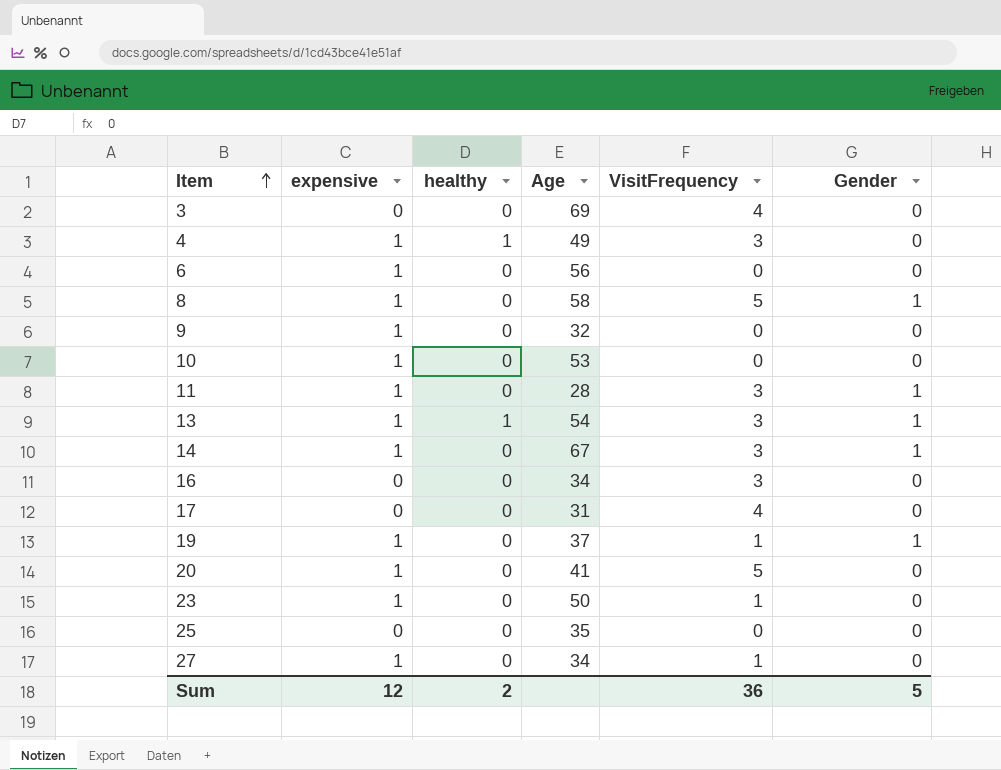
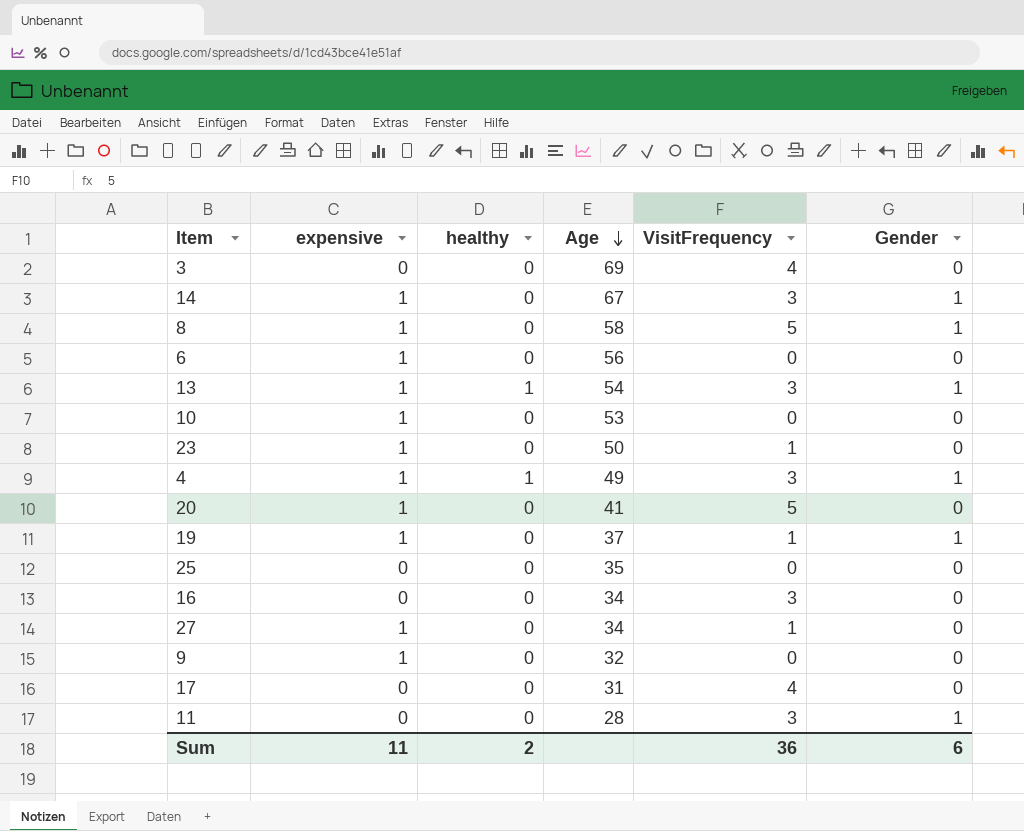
row order: Item ascending -> Age descending
4 | Gender: 0 -> 1
11 | expensive: 1 -> 0
Sum | expensive: 12 -> 11
Sum | Gender: 5 -> 6

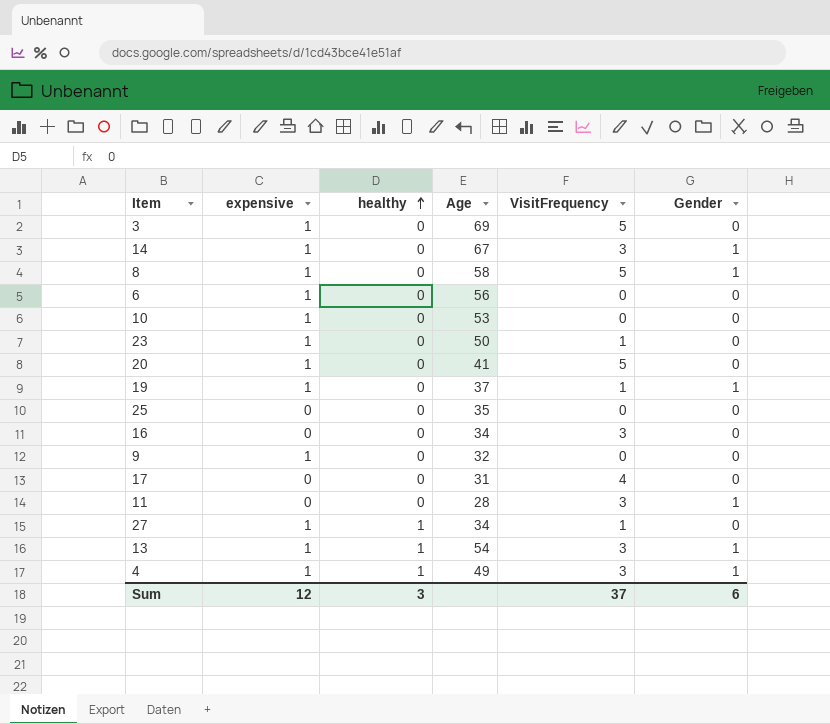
row order: Age descending -> healthy ascending
3 | expensive: 0 -> 1
3 | VisitFrequency: 4 -> 5
27 | healthy: 0 -> 1
Sum | expensive: 11 -> 12
Sum | healthy: 2 -> 3
Sum | VisitFrequency: 36 -> 37

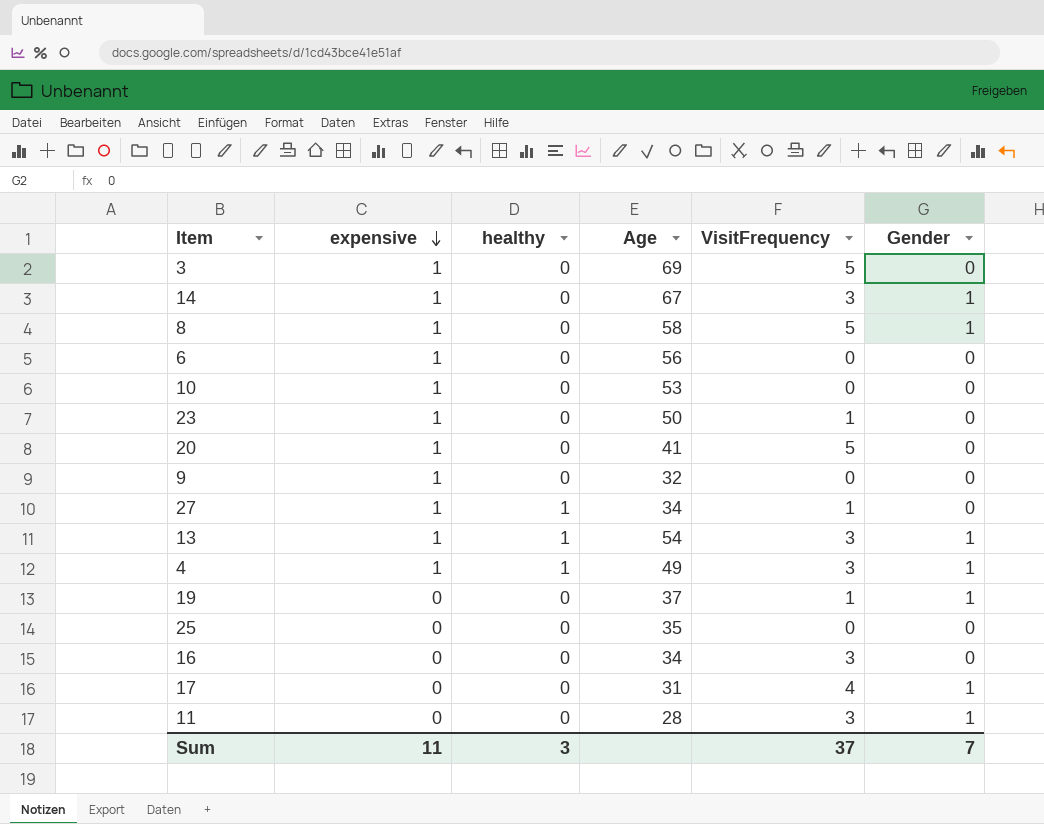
row order: healthy ascending -> expensive descending
19 | expensive: 1 -> 0
17 | Gender: 0 -> 1
Sum | expensive: 12 -> 11
Sum | Gender: 6 -> 7

